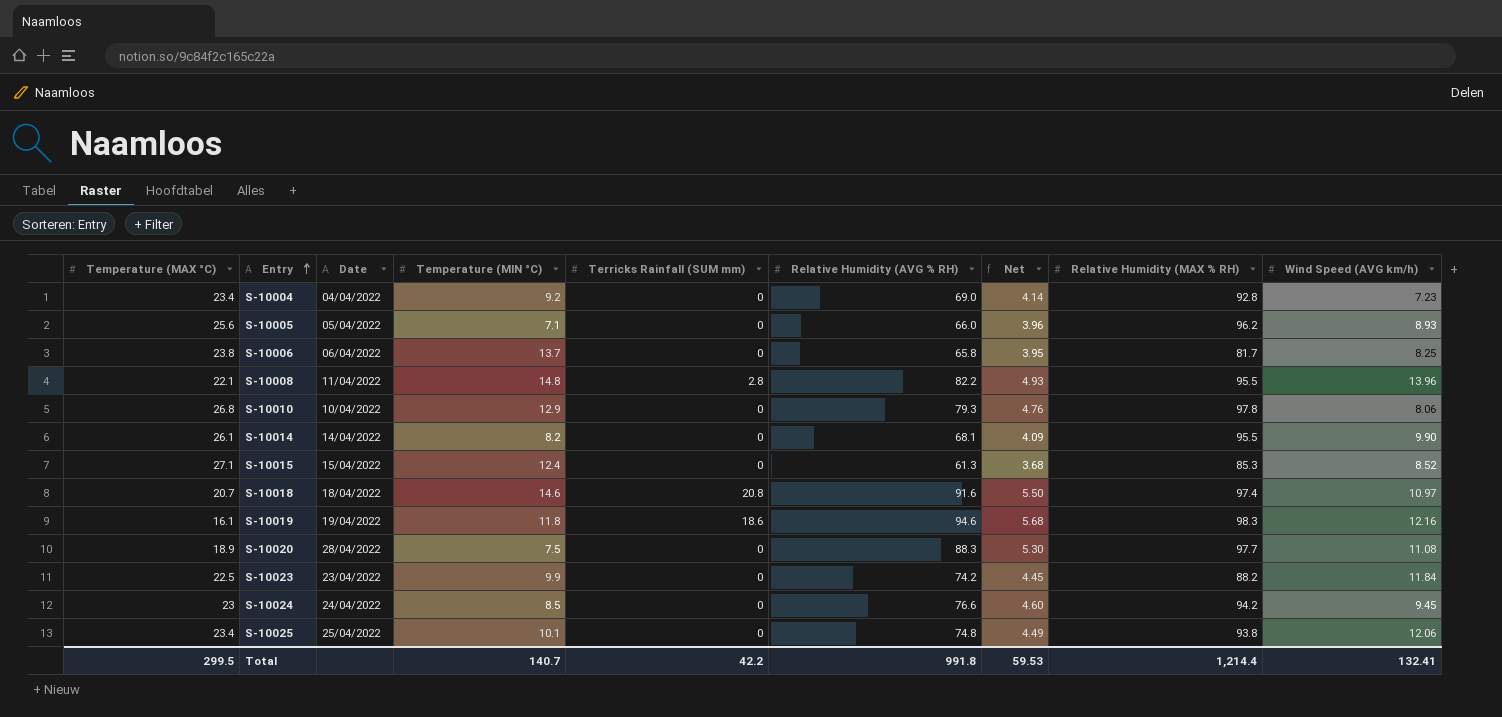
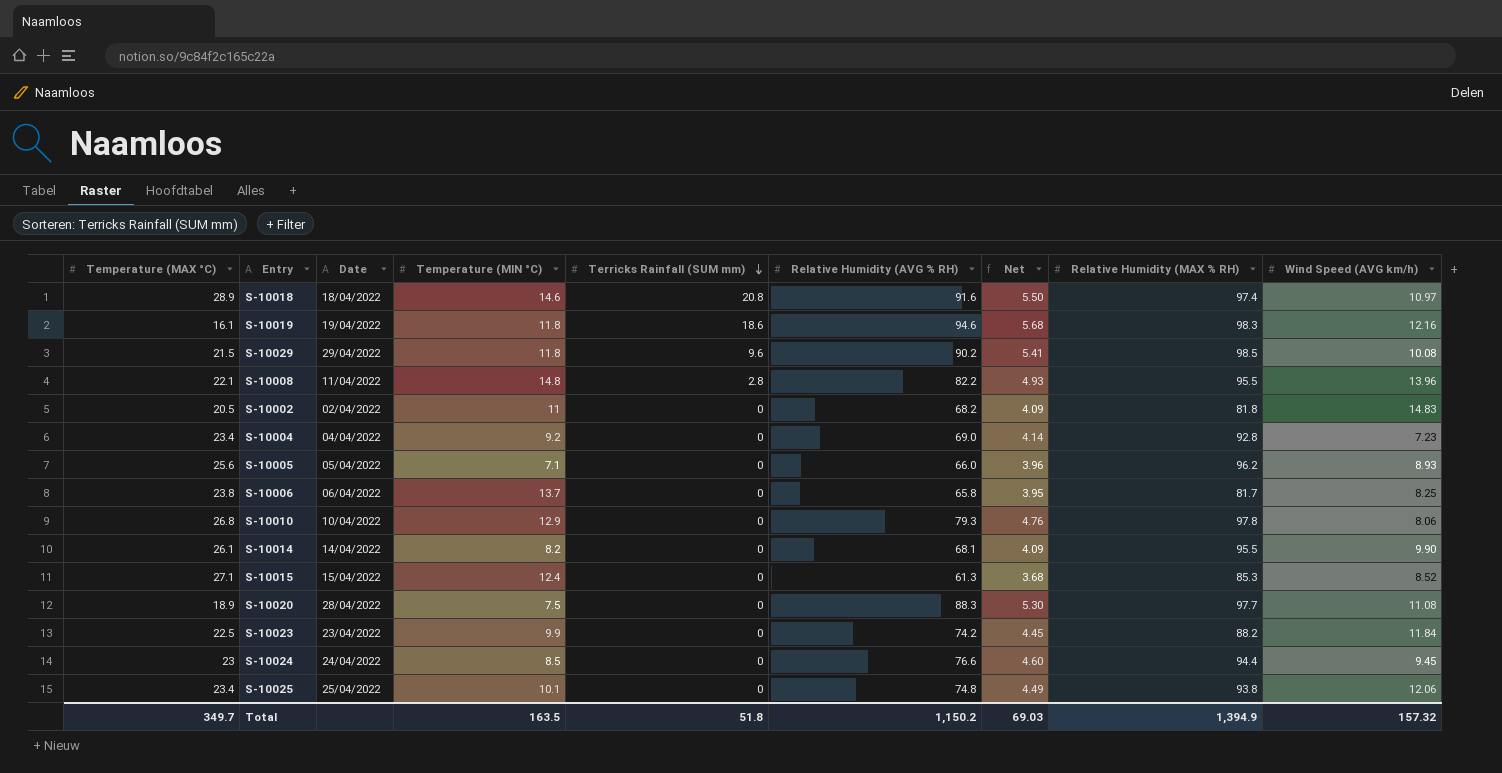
row order: Entry ascending -> Terricks Rainfall (SUM mm) descending
S-10018 | Temperature (MAX °C): 20.7 -> 28.9
row S-10029: none -> 21.5 | 29/04/2022 | 11.8 | 9.6 | 90.2 | 5.41 | 98.5 | 10.08
row S-10002: none -> 20.5 | 02/04/2022 | 11 | 0 | 68.2 | 4.09 | 81.8 | 14.83
S-10024 | Relative Humidity (MAX % RH): 94.2 -> 94.4
Total | Temperature (MAX °C): 299.5 -> 349.7
Total | Temperature (MIN °C): 140.7 -> 163.5
Total | Terricks Rainfall (SUM mm): 42.2 -> 51.8
Total | Relative Humidity (AVG % RH): 991.8 -> 1,150.2
Total | Net: 59.53 -> 69.03
Total | Relative Humidity (MAX % RH): 1,214.4 -> 1,394.9
Total | Wind Speed (AVG km/h): 132.41 -> 157.32

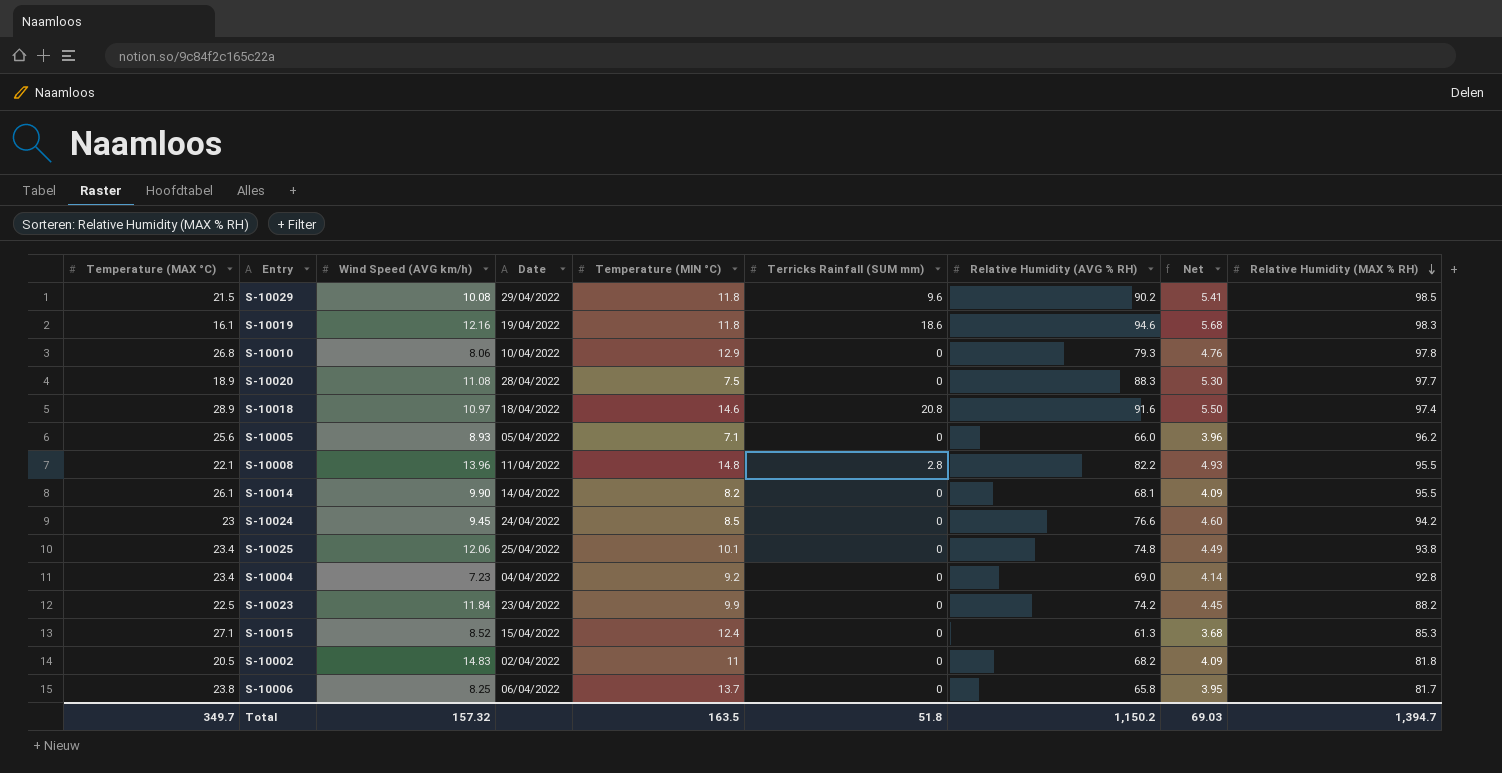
row order: Terricks Rainfall (SUM mm) descending -> Relative Humidity (MAX % RH) descending
column Wind Speed (AVG km/h) | position: 9 -> 3
S-10024 | Relative Humidity (MAX % RH): 94.4 -> 94.2
Total | Relative Humidity (MAX % RH): 1,394.9 -> 1,394.7

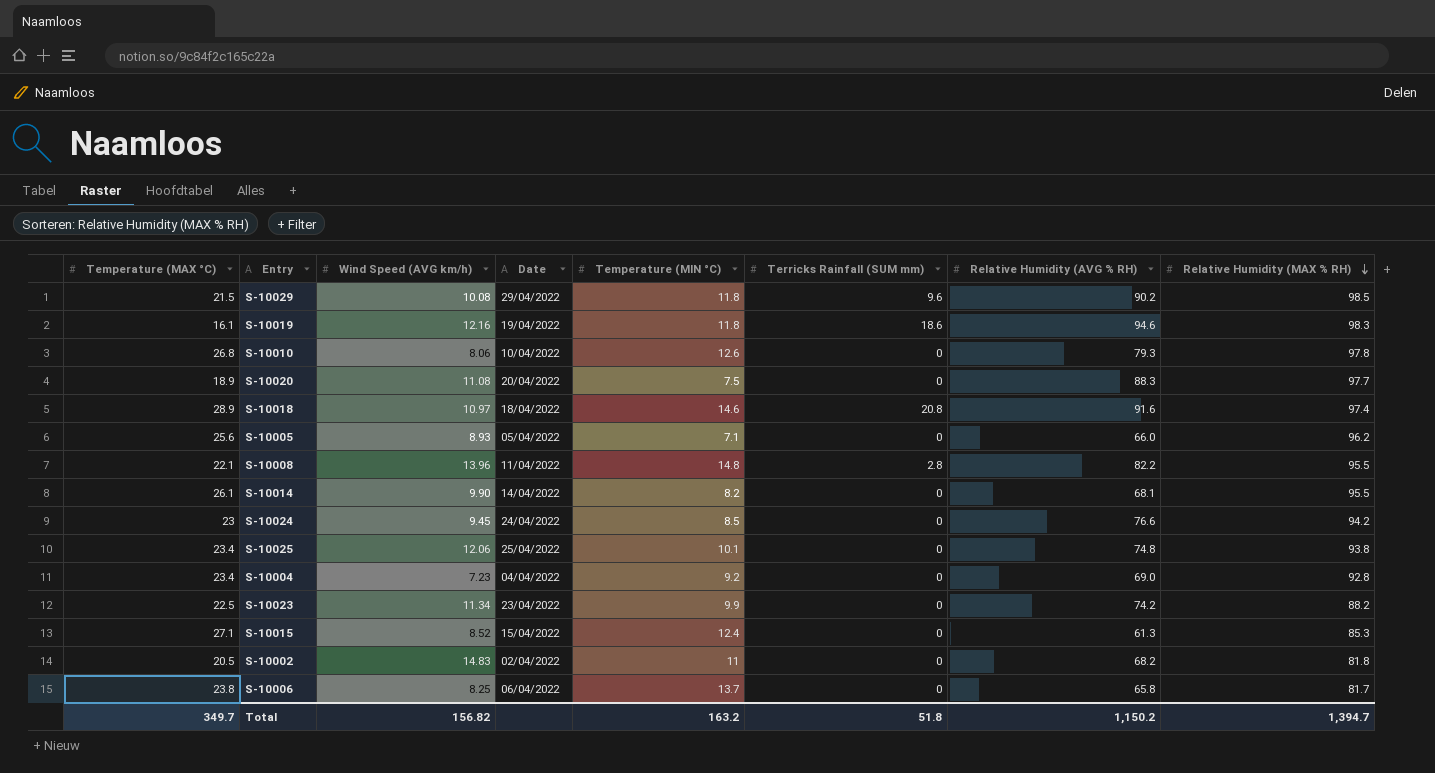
column Net | formula: [Relative Humidity (AVG % RH)] * 0.06 -> none
S-10010 | Temperature (MIN °C): 12.9 -> 12.6
S-10020 | Date: 28/04/2022 -> 20/04/2022
S-10023 | Wind Speed (AVG km/h): 11.84 -> 11.34
Total | Wind Speed (AVG km/h): 157.32 -> 156.82
Total | Temperature (MIN °C): 163.5 -> 163.2

